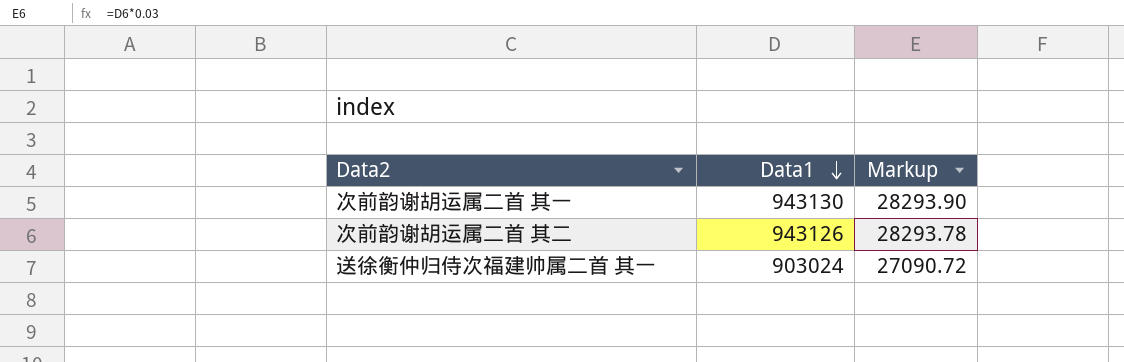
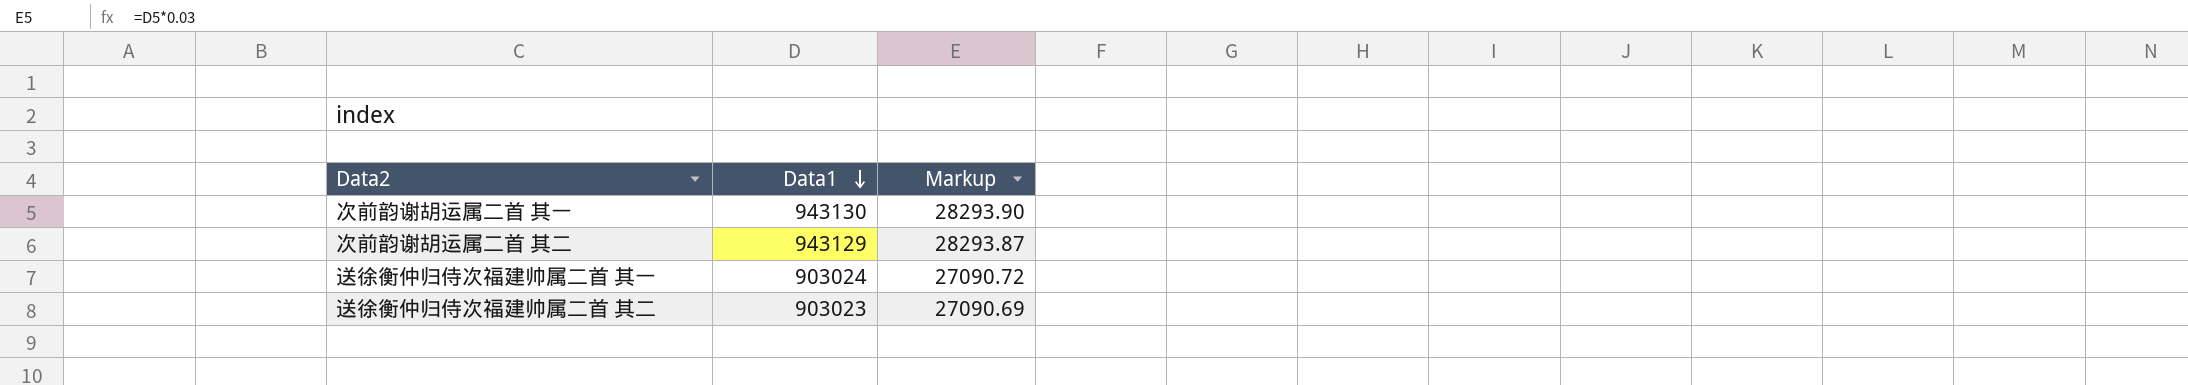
次前韵谢胡运属二首 其二 | Data1: 943126 -> 943129
次前韵谢胡运属二首 其二 | Markup: 28293.78 -> 28293.87
row 送徐衡仲归侍次福建帅属二首 其二: none -> 903023 | 27090.69

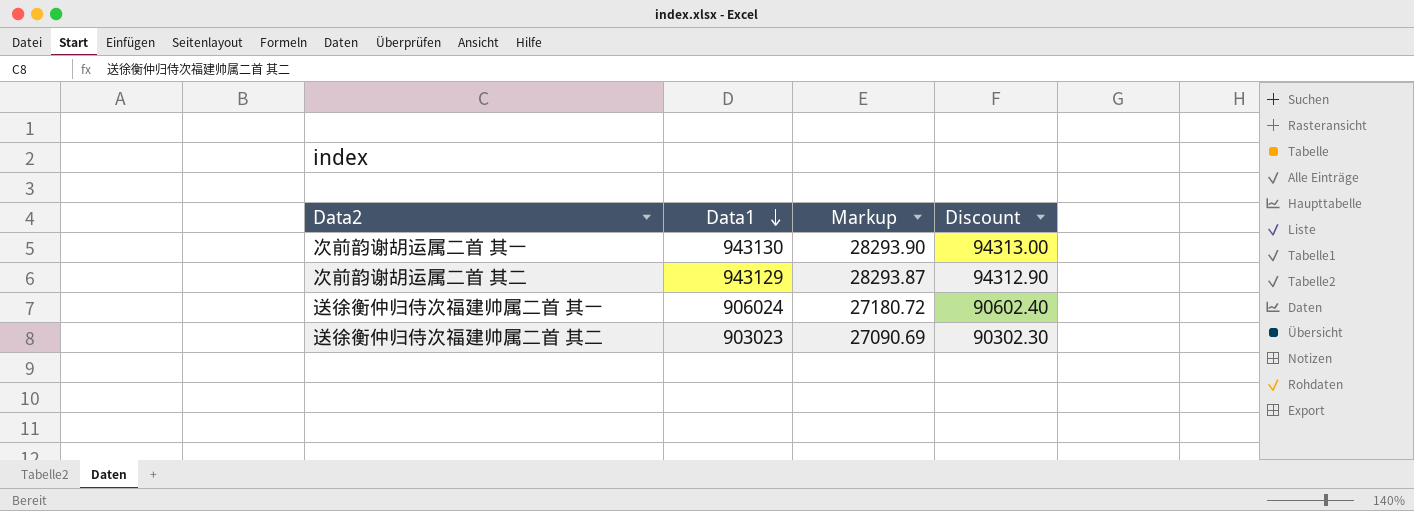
column Discount | formula: none -> [Data1] * 0.1
送徐衡仲归侍次福建帅属二首 其一 | Data1: 903024 -> 906024
送徐衡仲归侍次福建帅属二首 其一 | Markup: 27090.72 -> 27180.72

